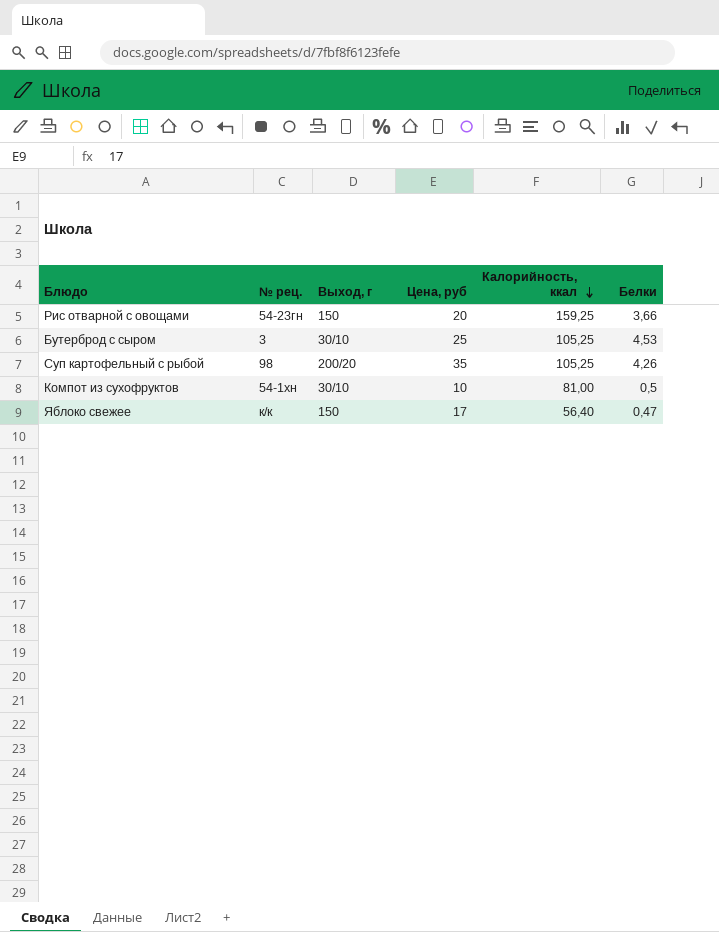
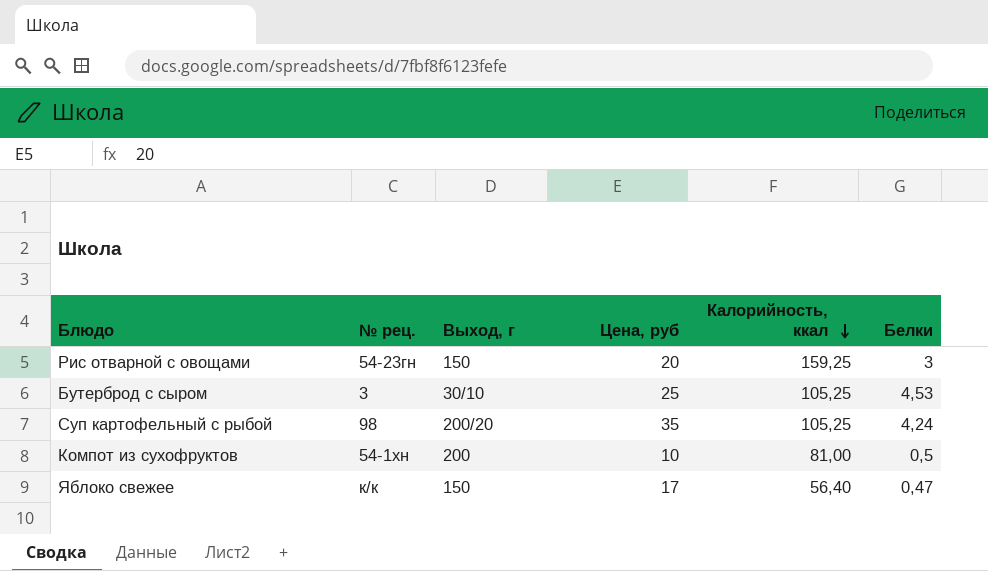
Рис отварной с овощами | Белки: 3,66 -> 3
Суп картофельный с рыбой | Белки: 4,26 -> 4,24
Компот из сухофруктов | Выход, г: 30/10 -> 200

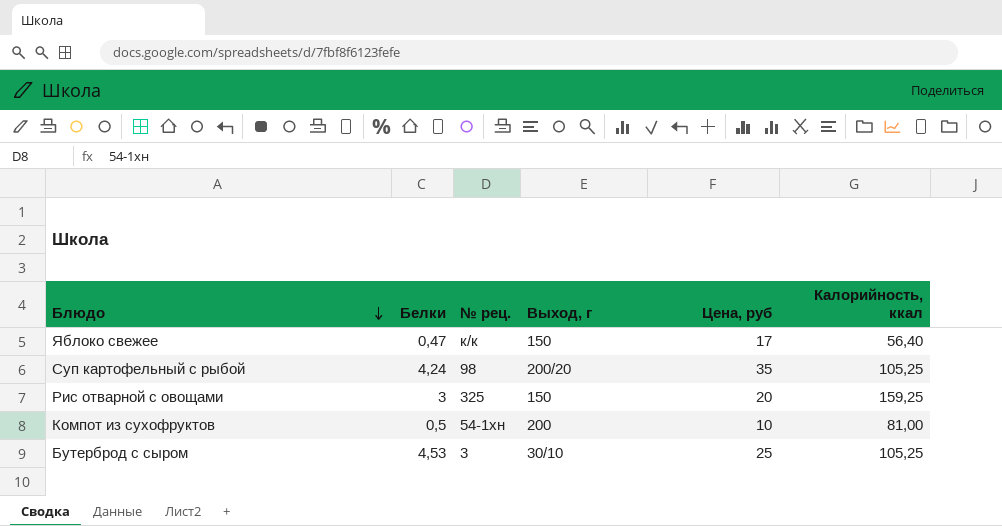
row order: Калорийность, ккал descending -> Блюдо descending
column Белки | position: 6 -> 2
Рис отварной с овощами | № рец.: 54-23гн -> 325

